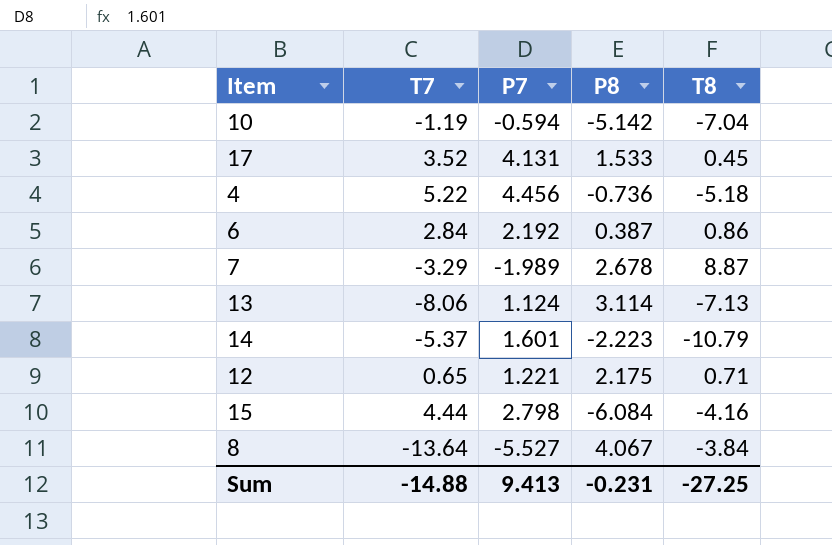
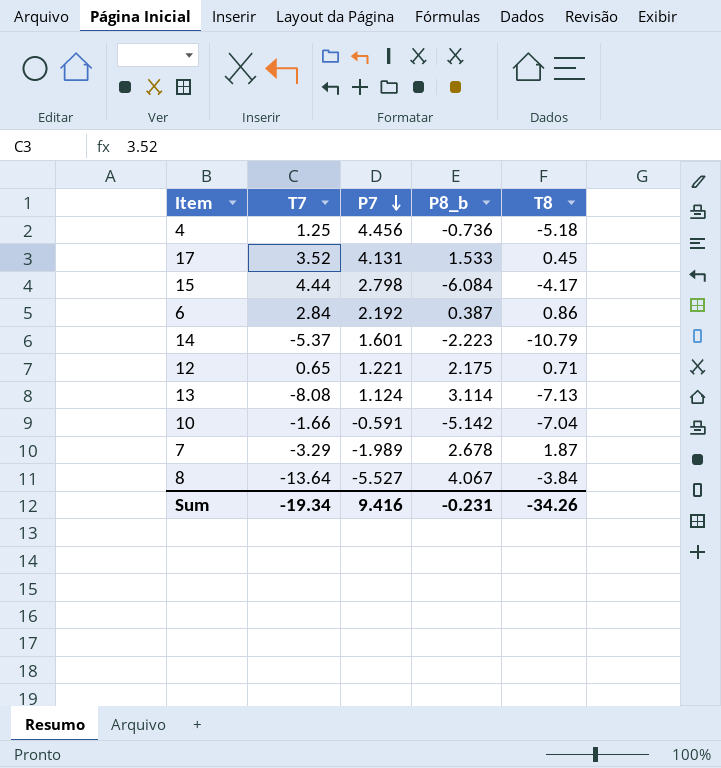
row order: none -> P7 descending
column name: P8 -> P8_b
4 | T7: 5.22 -> 1.25
15 | T8: -4.16 -> -4.17
13 | T7: -8.06 -> -8.08
10 | T7: -1.19 -> -1.66
10 | P7: -0.594 -> -0.591
7 | T8: 8.87 -> 1.87
Sum | T7: -14.88 -> -19.34
Sum | P7: 9.413 -> 9.416
Sum | T8: -27.25 -> -34.26

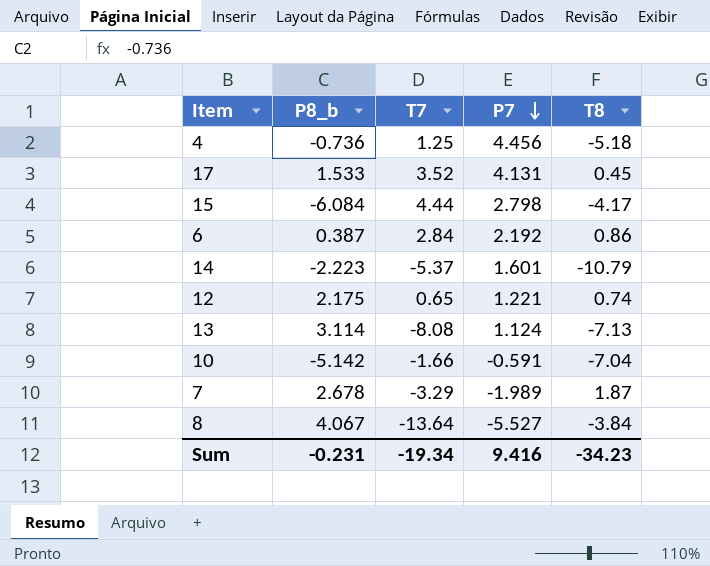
column P8_b | position: 4 -> 2
12 | T8: 0.71 -> 0.74
Sum | T8: -34.26 -> -34.23

